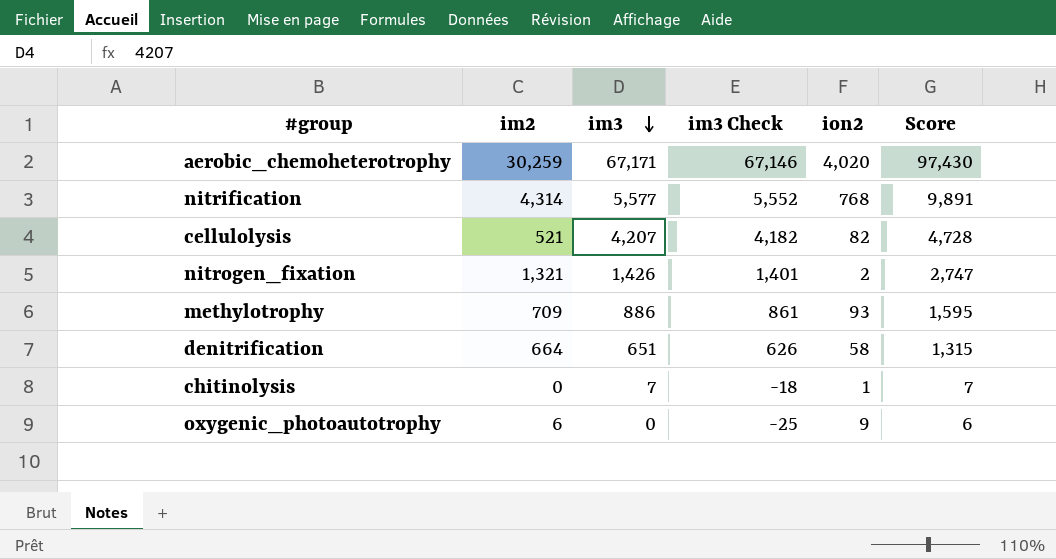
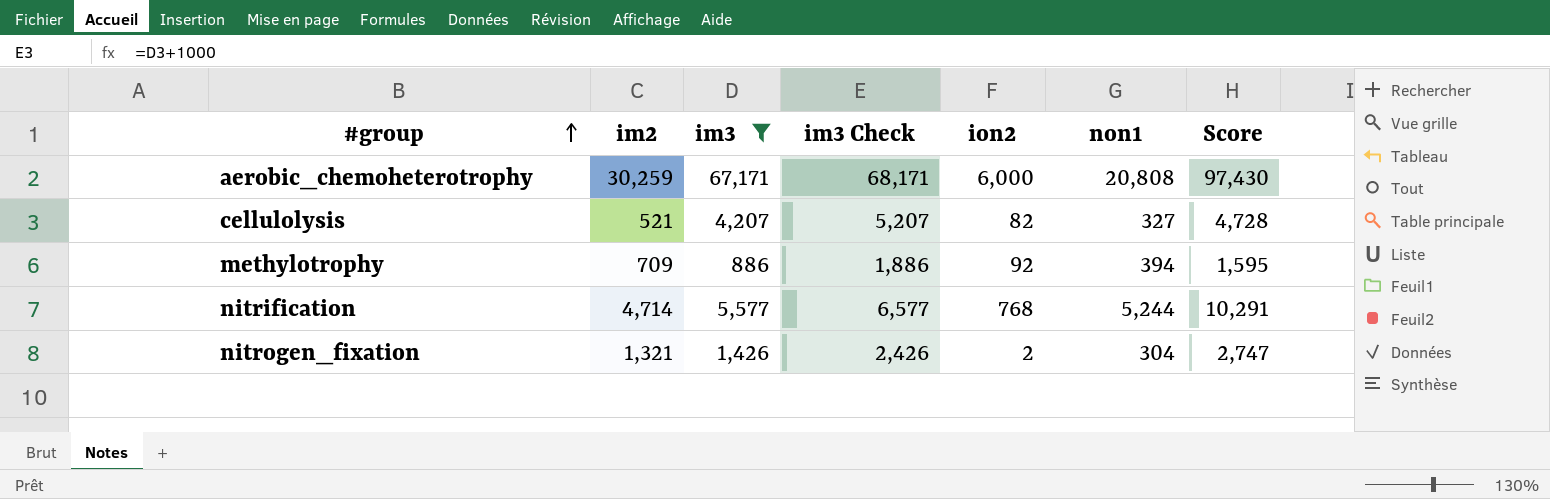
filter: none -> im3 >= 886
row order: im3 descending -> #group ascending
column im3 Check | formula: [im3] - 25 -> [im3] + 1000
column non1 | position: none -> 6
aerobic_chemoheterotrophy | ion2: 4,020 -> 6,000
methylotrophy | ion2: 93 -> 92
nitrification | im2: 4,314 -> 4,714
nitrification | Score: 9,891 -> 10,291

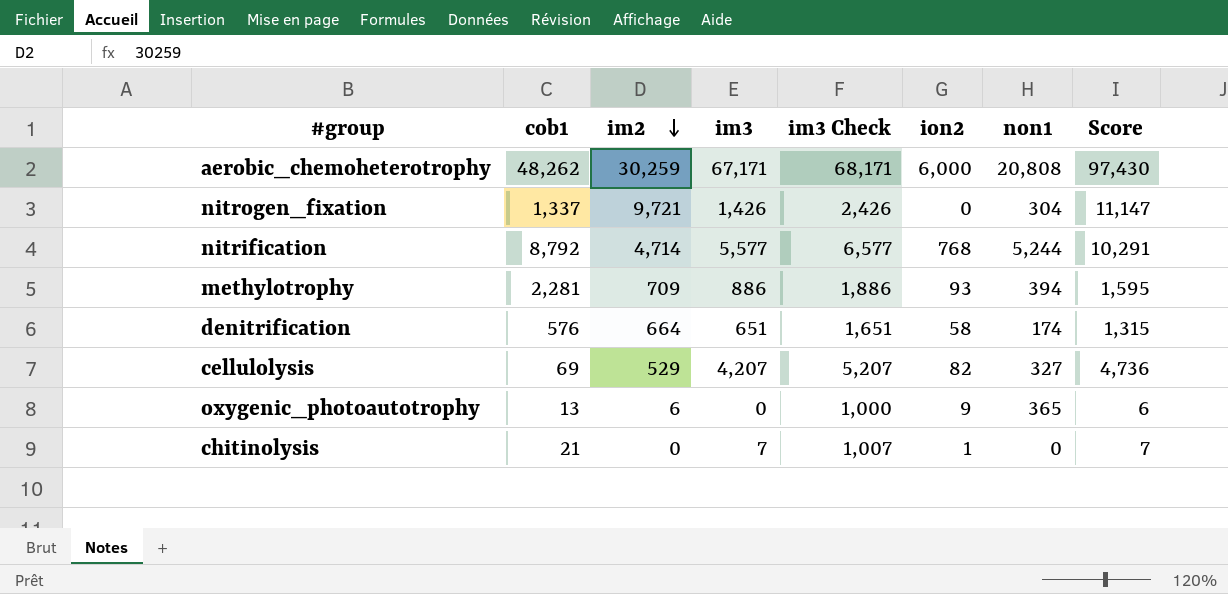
filter: im3 >= 886 -> none
row order: #group ascending -> im2 descending
column cob1 | position: none -> 2
nitrogen_fixation | im2: 1,321 -> 9,721
nitrogen_fixation | ion2: 2 -> 0
nitrogen_fixation | Score: 2,747 -> 11,147
methylotrophy | ion2: 92 -> 93
cellulolysis | im2: 521 -> 529
cellulolysis | Score: 4,728 -> 4,736

